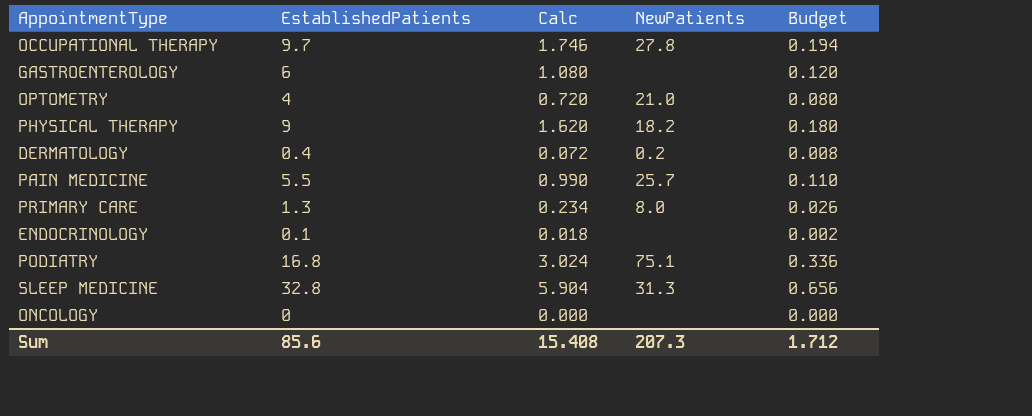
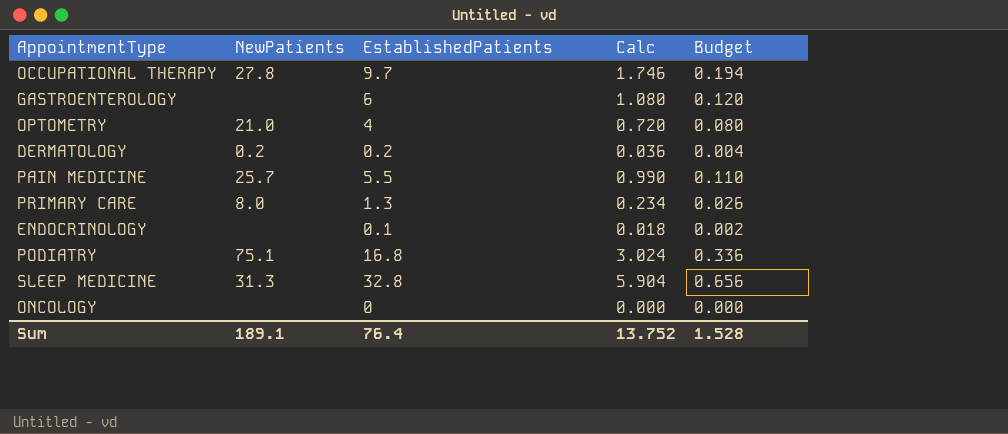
column NewPatients | position: 4 -> 2
row PHYSICAL THERAPY: 9 | 1.620 | 18.2 | 0.180 -> none
DERMATOLOGY | EstablishedPatients: 0.4 -> 0.2
DERMATOLOGY | Calc: 0.072 -> 0.036
DERMATOLOGY | Budget: 0.008 -> 0.004
Sum | NewPatients: 207.3 -> 189.1
Sum | EstablishedPatients: 85.6 -> 76.4
Sum | Calc: 15.408 -> 13.752
Sum | Budget: 1.712 -> 1.528

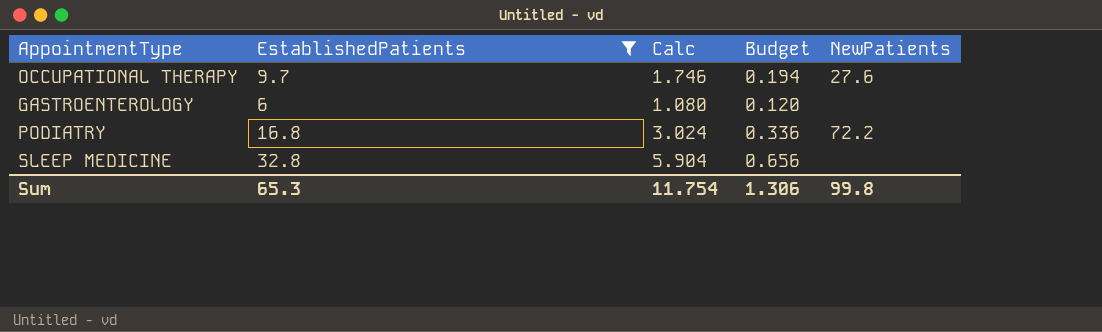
filter: none -> EstablishedPatients >= 6
column NewPatients | position: 2 -> 5
OCCUPATIONAL THERAPY | NewPatients: 27.8 -> 27.6
PODIATRY | NewPatients: 75.1 -> 72.2
SLEEP MEDICINE | NewPatients: 31.3 -> none
Sum | EstablishedPatients: 76.4 -> 65.3
Sum | Calc: 13.752 -> 11.754
Sum | Budget: 1.528 -> 1.306
Sum | NewPatients: 189.1 -> 99.8

